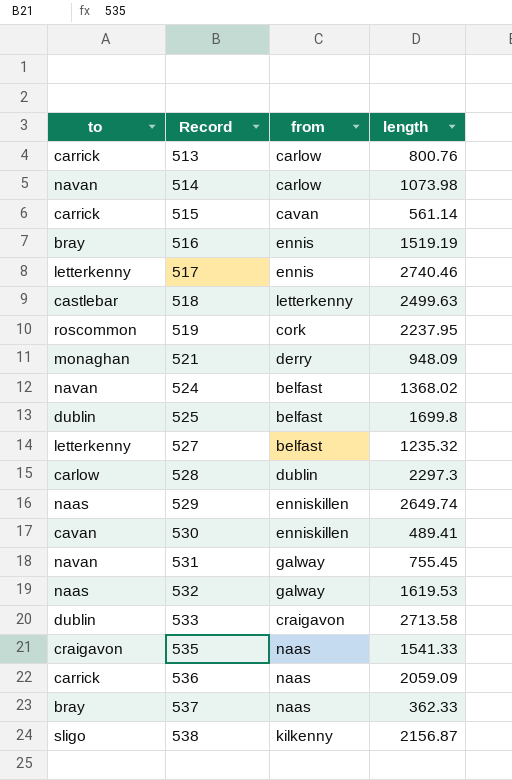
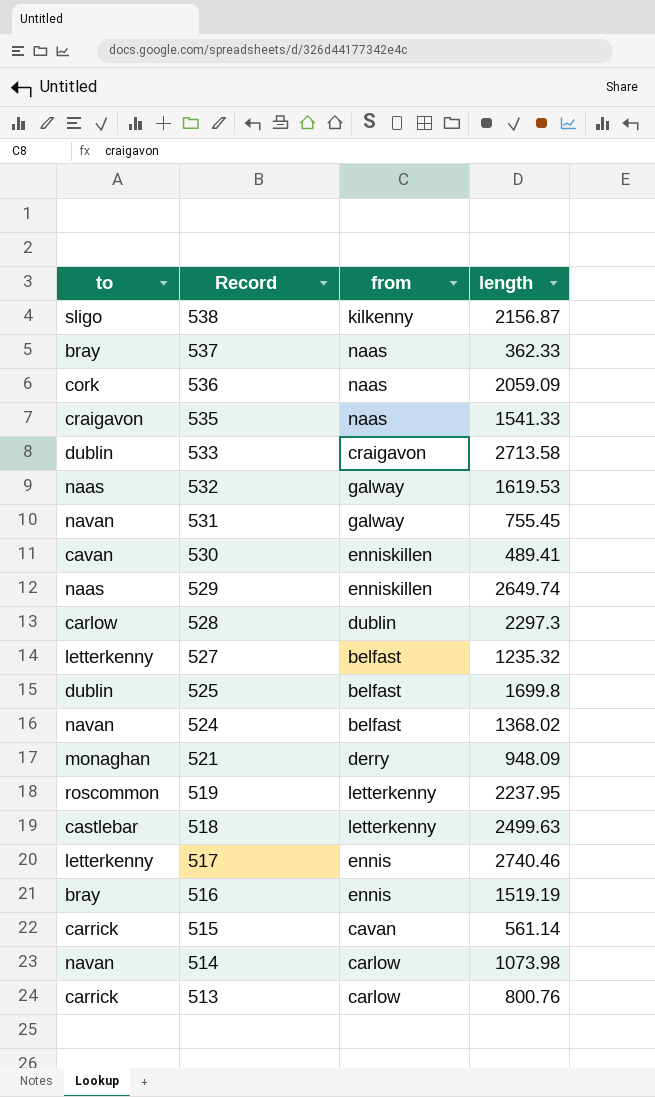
row order: Record ascending -> Record descending
536 | to: carrick -> cork
519 | from: cork -> letterkenny

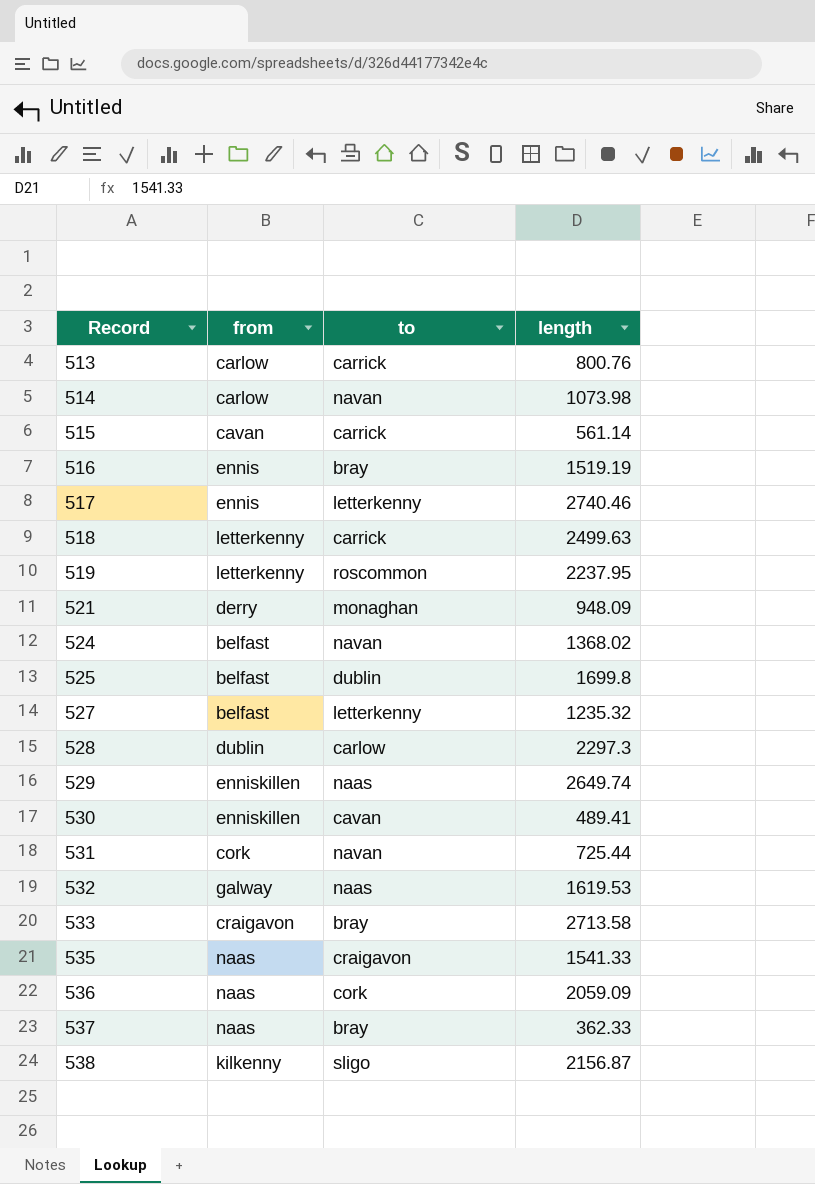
row order: Record descending -> Record ascending
column to | position: 1 -> 3
518 | to: castlebar -> carrick
531 | from: galway -> cork
531 | length: 755.45 -> 725.44
533 | to: dublin -> bray

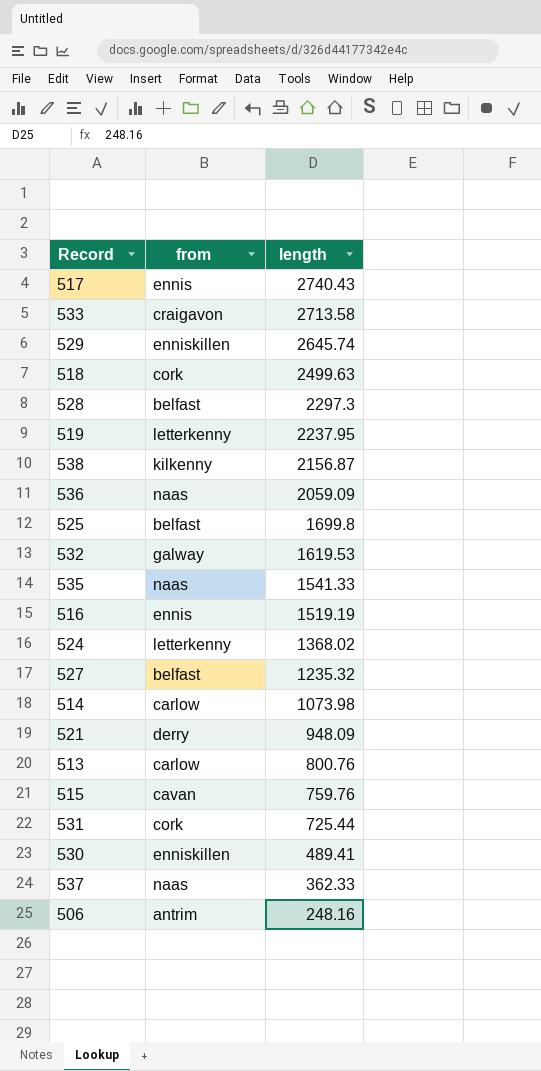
row order: Record ascending -> length descending
column to | position: 3 -> none
517 | length: 2740.46 -> 2740.43
529 | length: 2649.74 -> 2645.74
518 | from: letterkenny -> cork
528 | from: dublin -> belfast
524 | from: belfast -> letterkenny
515 | length: 561.14 -> 759.76
row 506: none -> antrim | 248.16

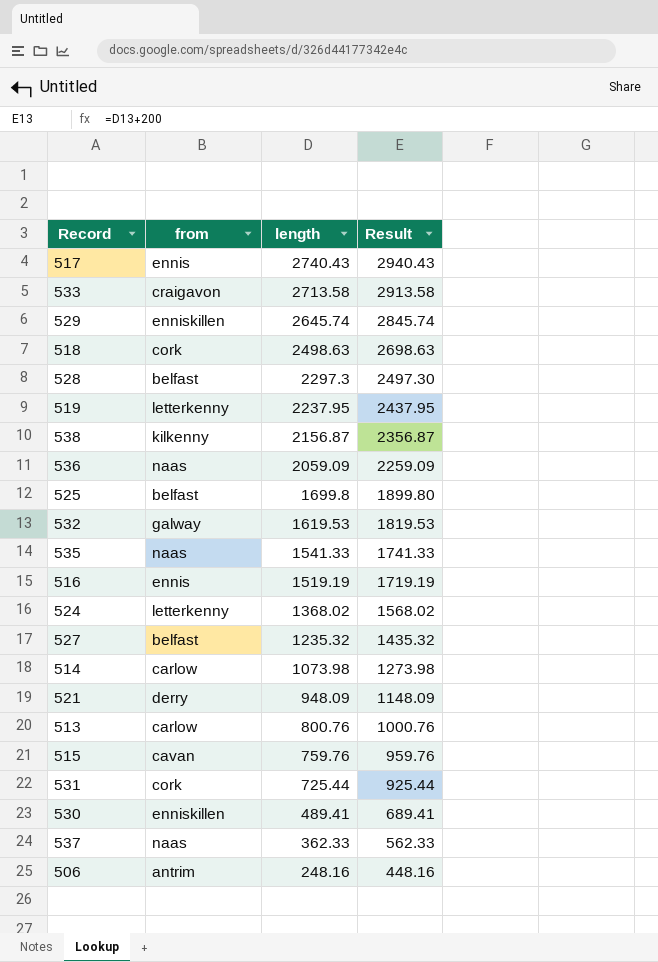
column Result | formula: none -> [length] + 200
518 | length: 2499.63 -> 2498.63

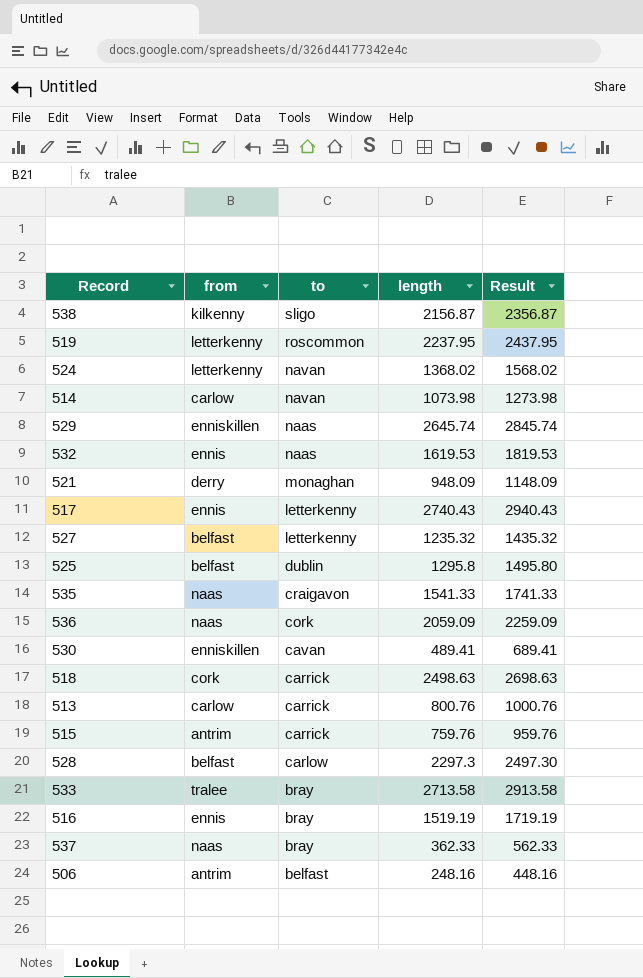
row order: length descending -> to descending
column to | position: none -> 3
row 531: cork | 725.44 | 925.44 -> none
532 | from: galway -> ennis
525 | length: 1699.8 -> 1295.8
525 | Result: 1899.80 -> 1495.80
515 | from: cavan -> antrim
533 | from: craigavon -> tralee

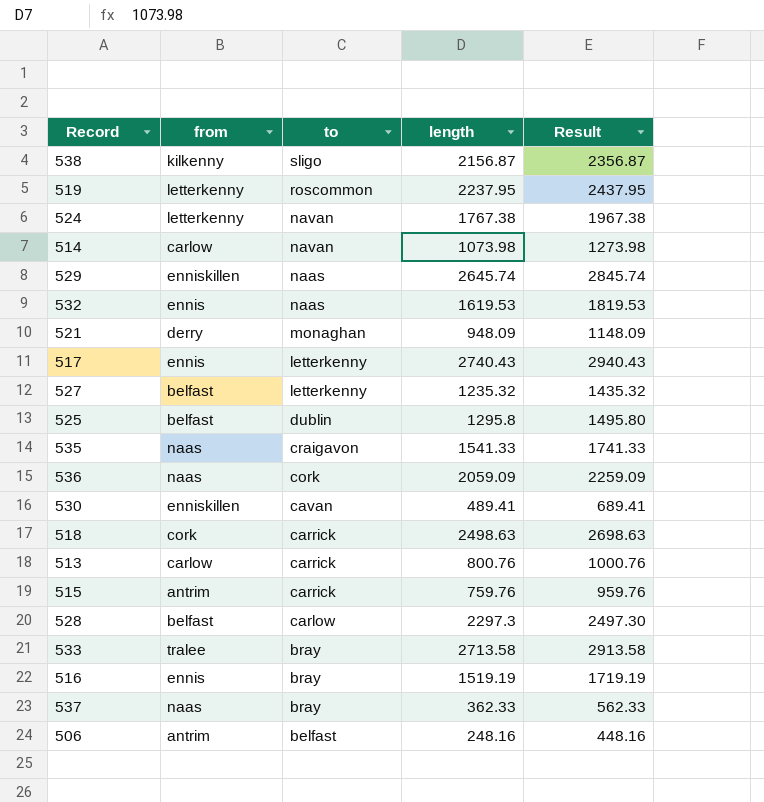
524 | length: 1368.02 -> 1767.38
524 | Result: 1568.02 -> 1967.38

